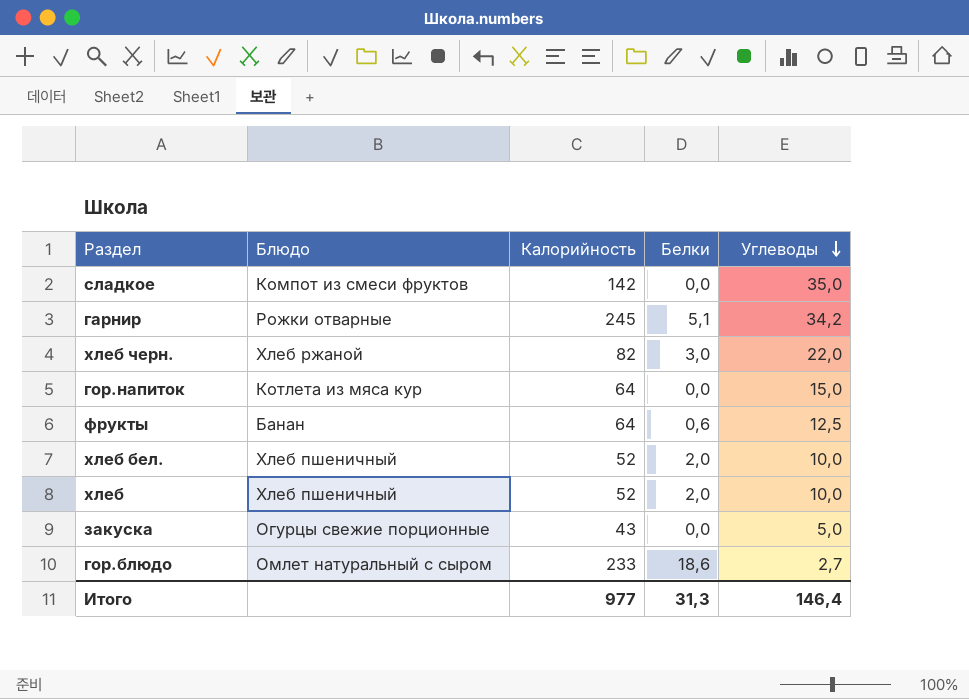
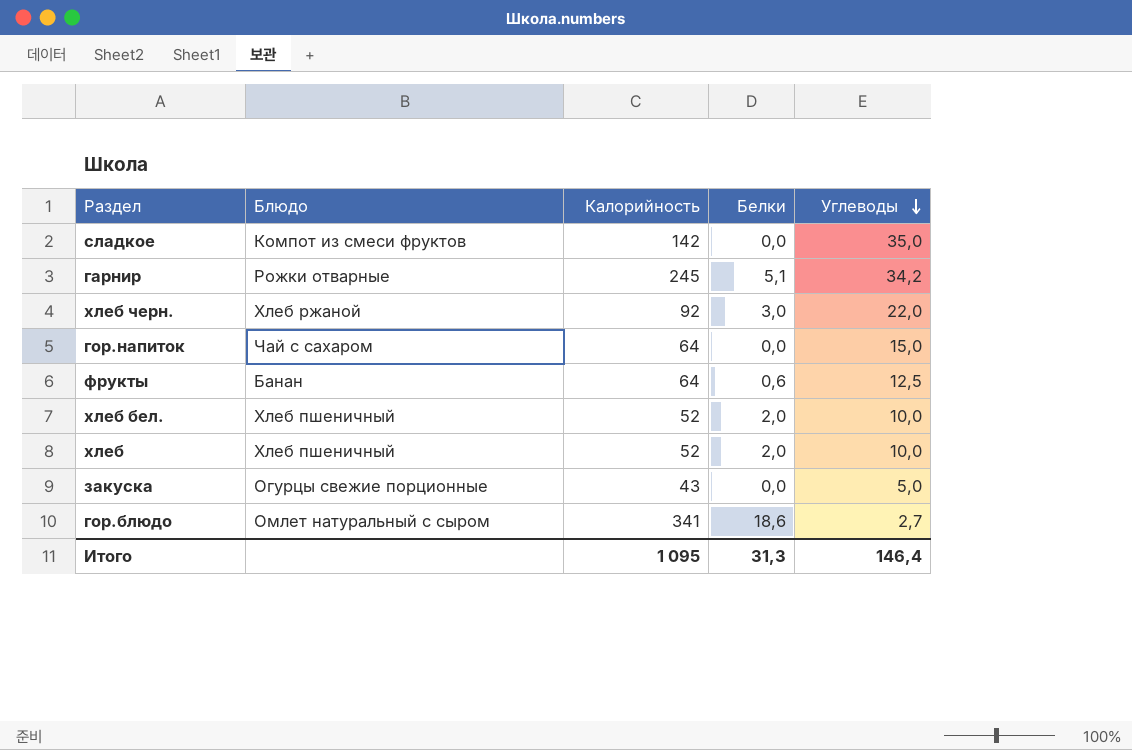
хлеб черн. | Калорийность: 82 -> 92
гор.напиток | Блюдо: Котлета из мяса кур -> Чай с сахаром
гор.блюдо | Калорийность: 233 -> 341
Итого | Калорийность: 977 -> 1 095

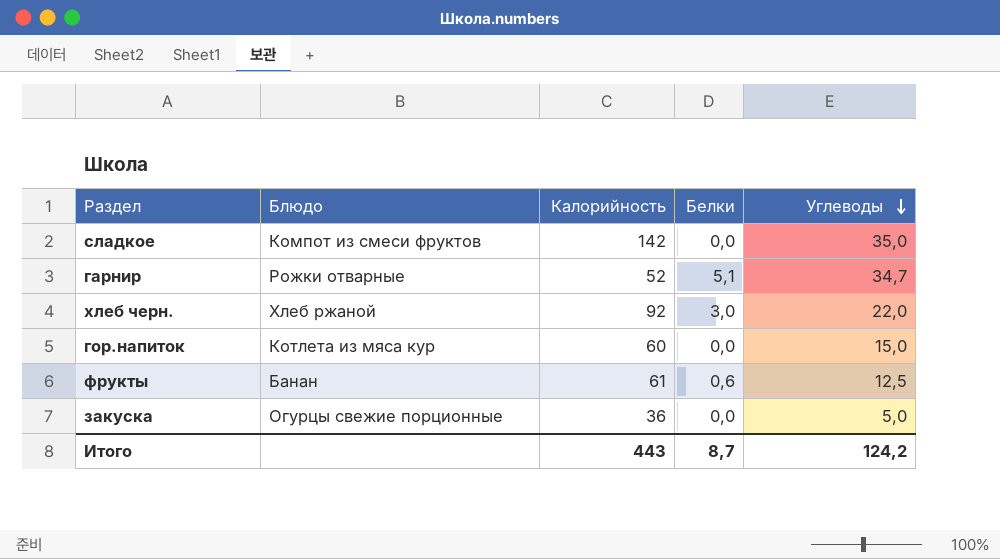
row хлеб бел.: Хлеб пшеничный | 52 | 2,0 | 10,0 -> none
row хлеб: Хлеб пшеничный | 52 | 2,0 | 10,0 -> none
row гор.блюдо: Омлет натуральный с сыром | 341 | 18,6 | 2,7 -> none
гарнир | Калорийность: 245 -> 52
гарнир | Углеводы: 34,2 -> 34,7
гор.напиток | Блюдо: Чай с сахаром -> Котлета из мяса кур
гор.напиток | Калорийность: 64 -> 60
фрукты | Калорийность: 64 -> 61
закуска | Калорийность: 43 -> 36
Итого | Калорийность: 1 095 -> 443
Итого | Белки: 31,3 -> 8,7
Итого | Углеводы: 146,4 -> 124,2

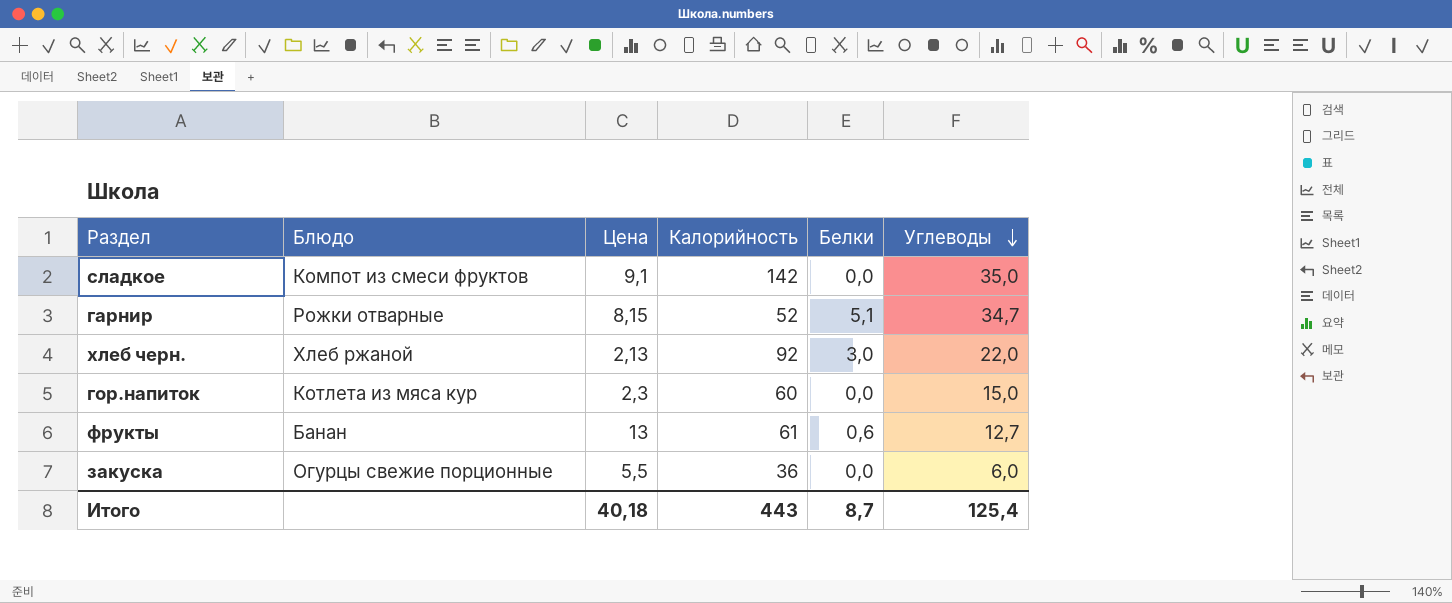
column Цена | position: none -> 3
фрукты | Углеводы: 12,5 -> 12,7
закуска | Углеводы: 5,0 -> 6,0
Итого | Углеводы: 124,2 -> 125,4

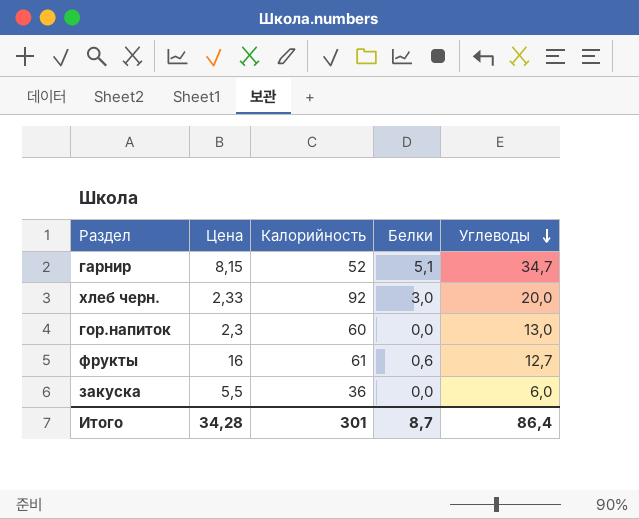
column Блюдо | position: 2 -> none
row сладкое: Компот из смеси фруктов | 9,1 | 142 | 0,0 | 35,0 -> none
хлеб черн. | Цена: 2,13 -> 2,33
хлеб черн. | Углеводы: 22,0 -> 20,0
гор.напиток | Углеводы: 15,0 -> 13,0
фрукты | Цена: 13 -> 16
Итого | Цена: 40,18 -> 34,28
Итого | Калорийность: 443 -> 301
Итого | Углеводы: 125,4 -> 86,4

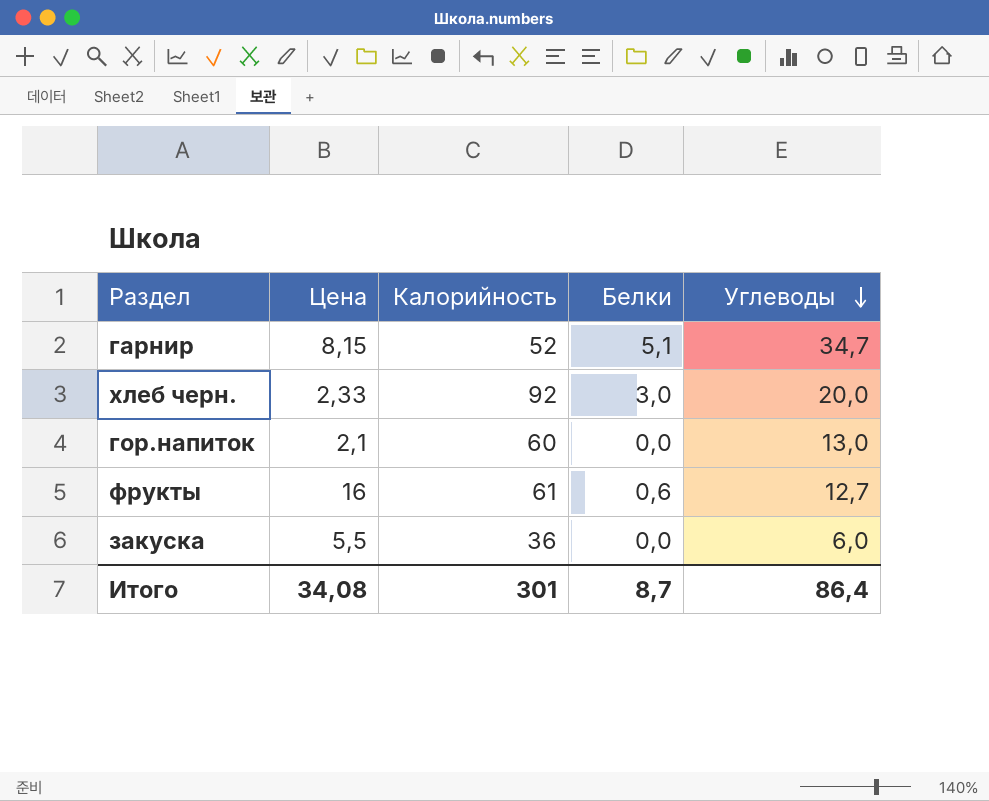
гор.напиток | Цена: 2,3 -> 2,1
Итого | Цена: 34,28 -> 34,08

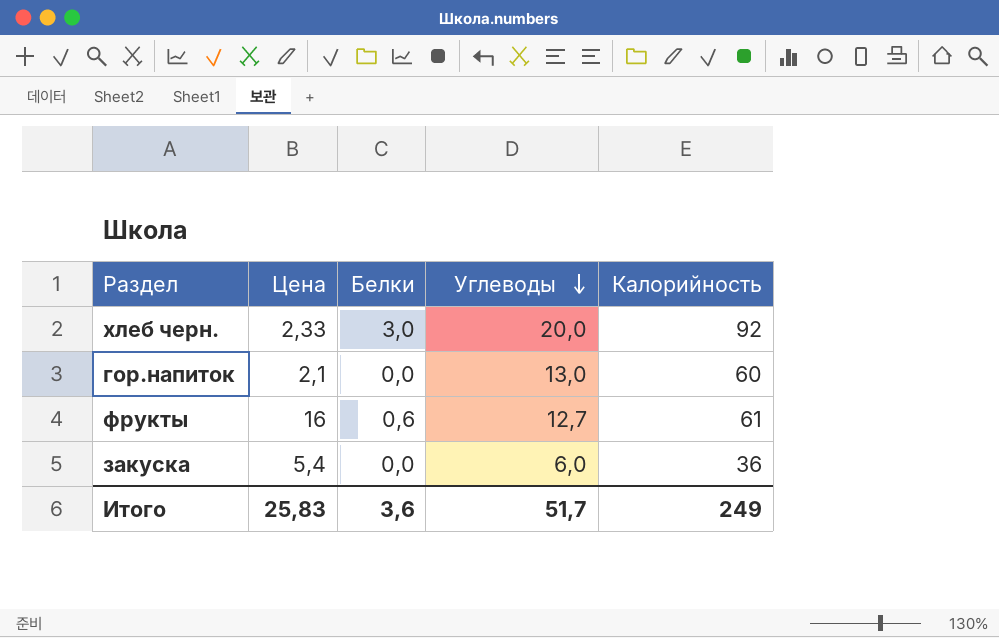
column Калорийность | position: 3 -> 5
row гарнир: 8,15 | 52 | 5,1 | 34,7 -> none
закуска | Цена: 5,5 -> 5,4
Итого | Цена: 34,08 -> 25,83
Итого | Белки: 8,7 -> 3,6
Итого | Углеводы: 86,4 -> 51,7
Итого | Калорийность: 301 -> 249

